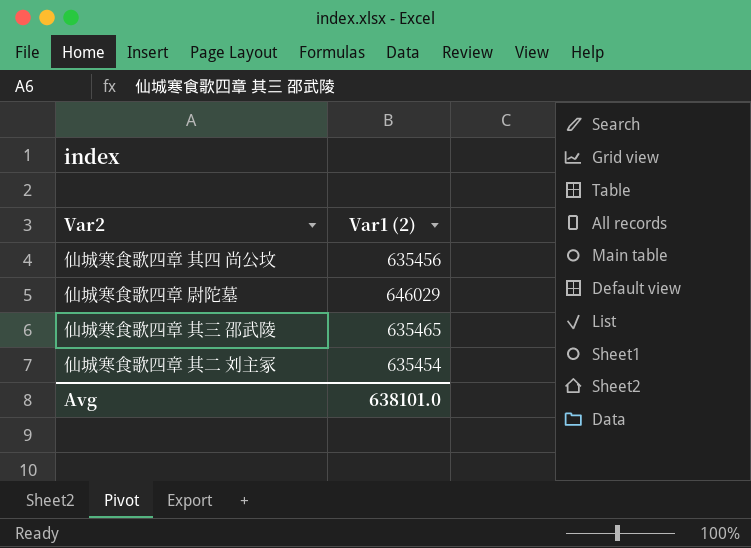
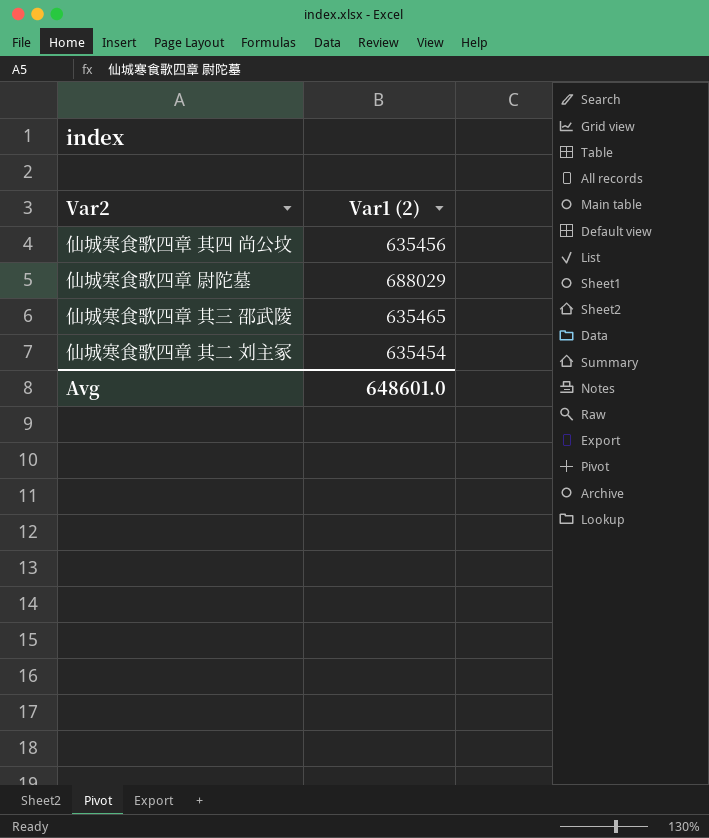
仙城寒食歌四章 尉陀墓 | Var1 (2): 646029 -> 688029
Avg | Var1 (2): 638101.0 -> 648601.0

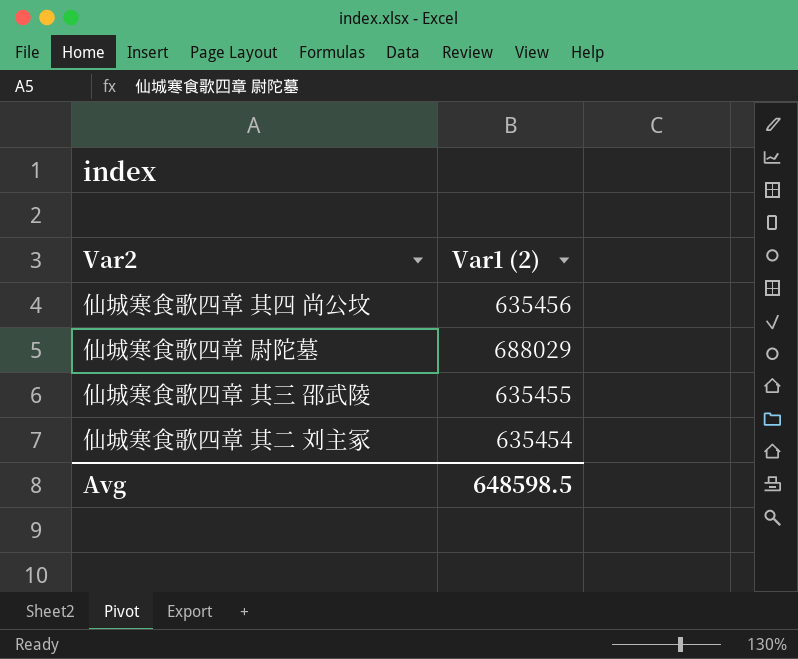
仙城寒食歌四章 其三 邵武陵 | Var1 (2): 635465 -> 635455
Avg | Var1 (2): 648601.0 -> 648598.5

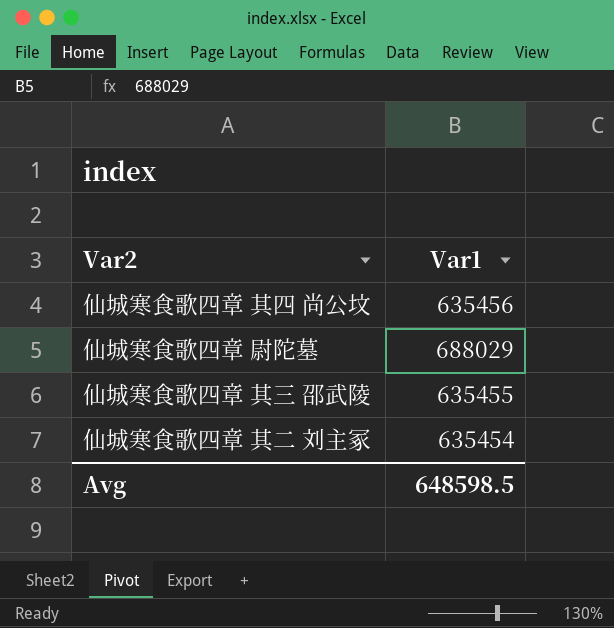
column name: Var1 (2) -> Var1

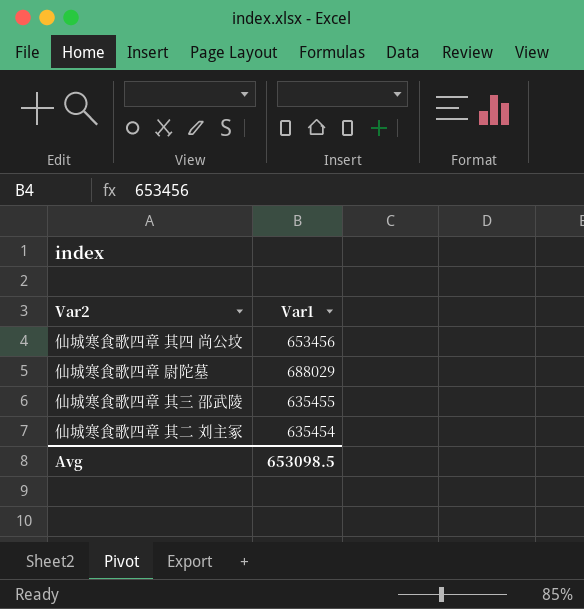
仙城寒食歌四章 其四 尚公坟 | Var1: 635456 -> 653456
Avg | Var1: 648598.5 -> 653098.5

